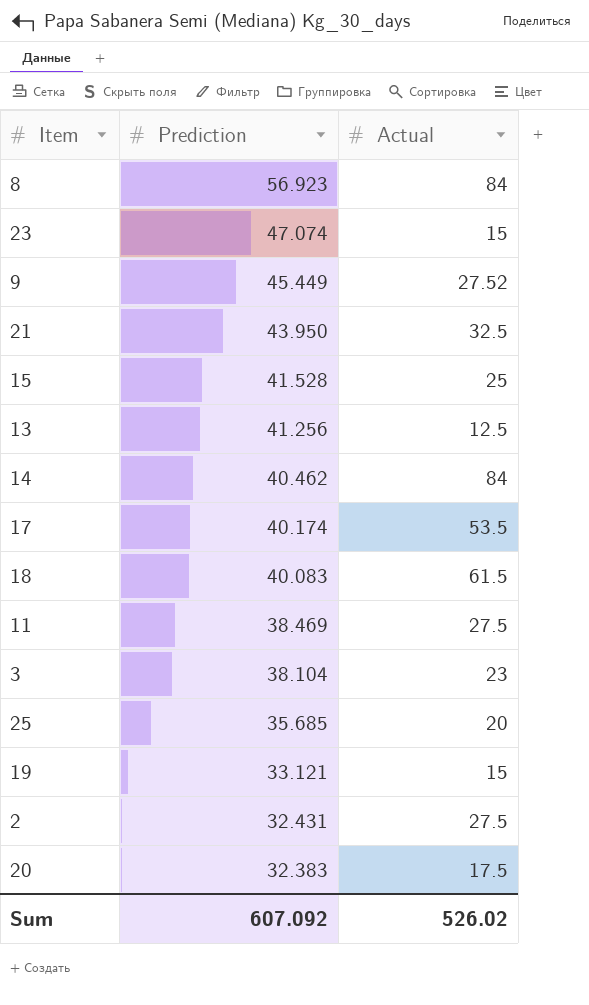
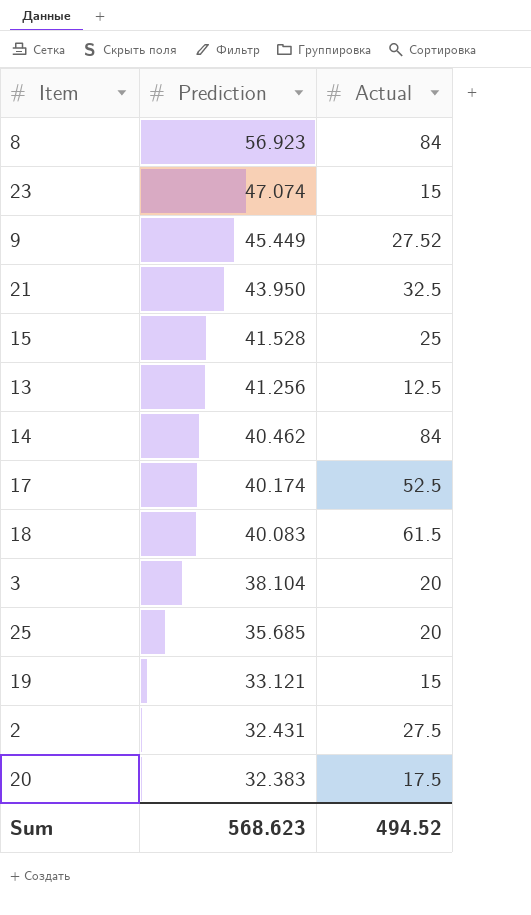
row 11: 38.469 | 27.5 -> none
17 | Actual: 53.5 -> 52.5
3 | Actual: 23 -> 20
Sum | Prediction: 607.092 -> 568.623
Sum | Actual: 526.02 -> 494.52

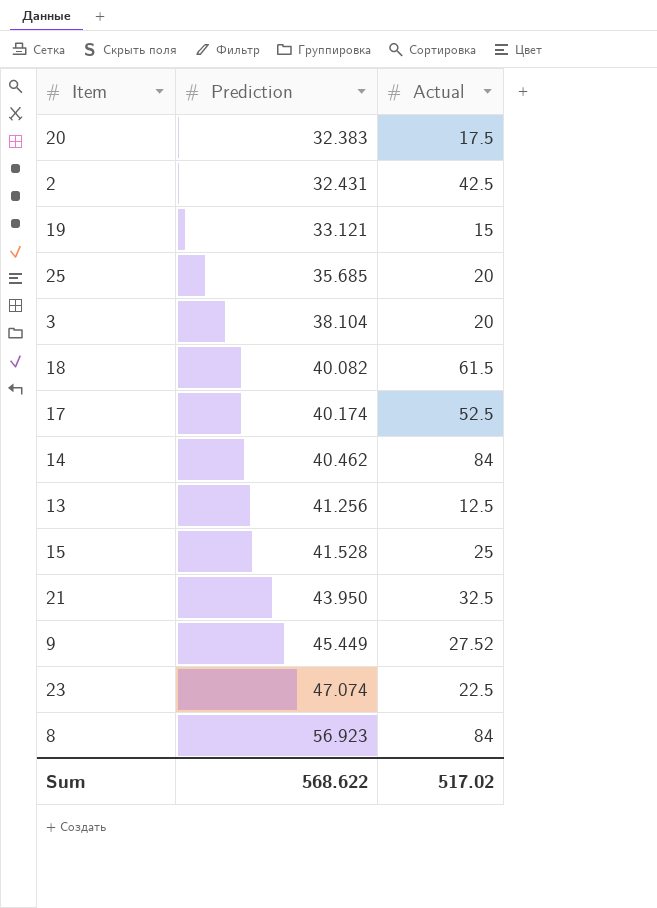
row order: Prediction descending -> Prediction ascending
2 | Actual: 27.5 -> 42.5
18 | Prediction: 40.083 -> 40.082
23 | Actual: 15 -> 22.5
Sum | Prediction: 568.623 -> 568.622
Sum | Actual: 494.52 -> 517.02

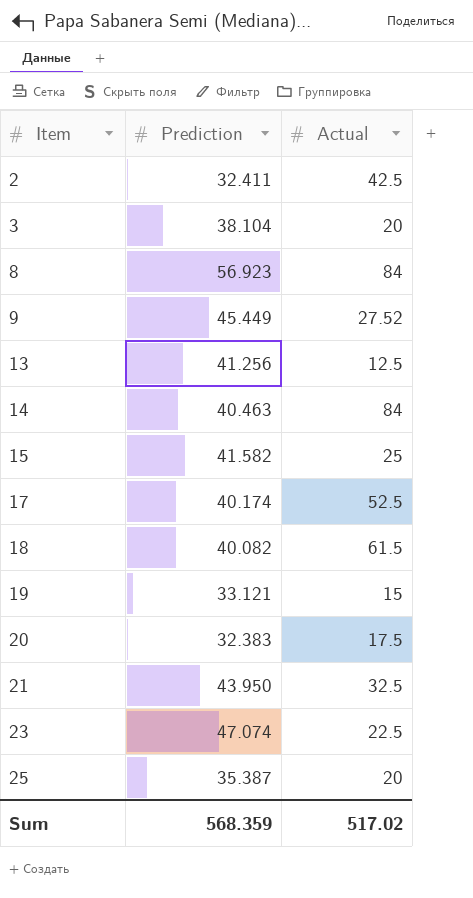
row order: Prediction ascending -> Item ascending
2 | Prediction: 32.431 -> 32.411
14 | Prediction: 40.462 -> 40.463
15 | Prediction: 41.528 -> 41.582
25 | Prediction: 35.685 -> 35.387
Sum | Prediction: 568.622 -> 568.359

